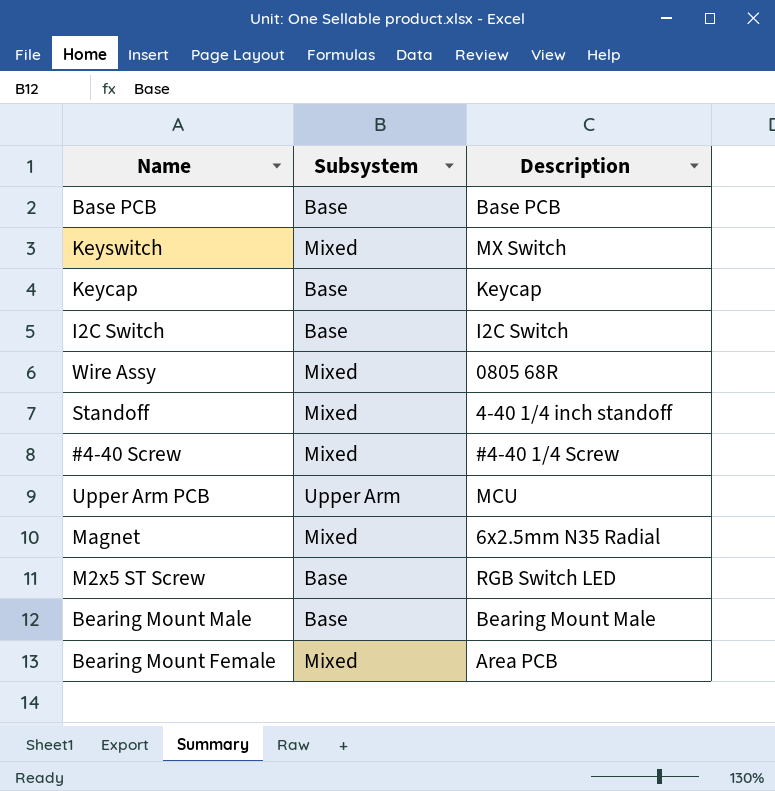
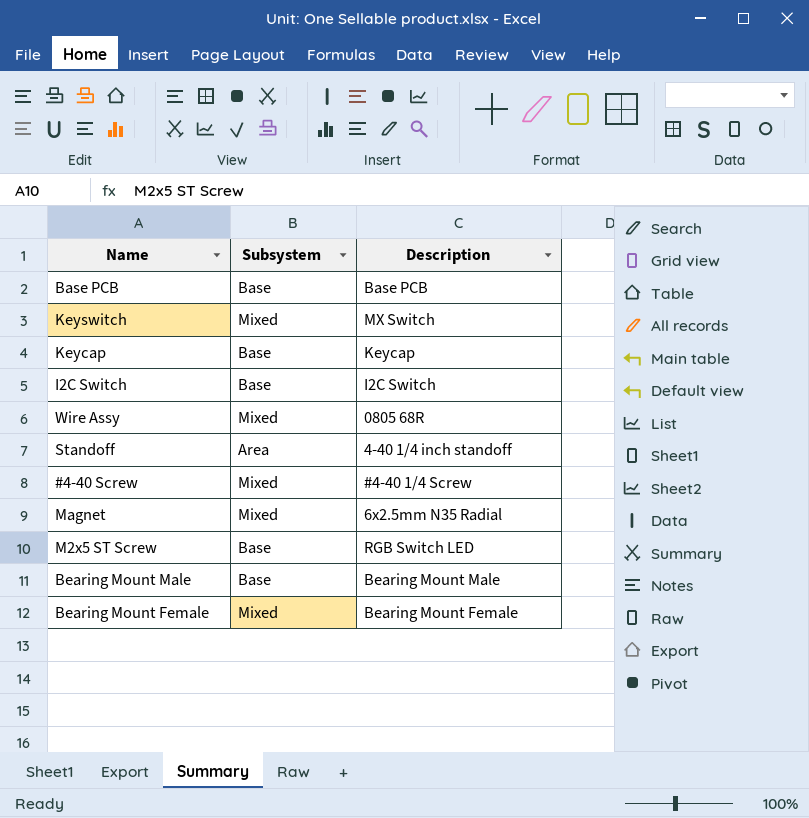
row Upper Arm PCB: Upper Arm | MCU -> none
Standoff | Subsystem: Mixed -> Area
Bearing Mount Female | Description: Area PCB -> Bearing Mount Female

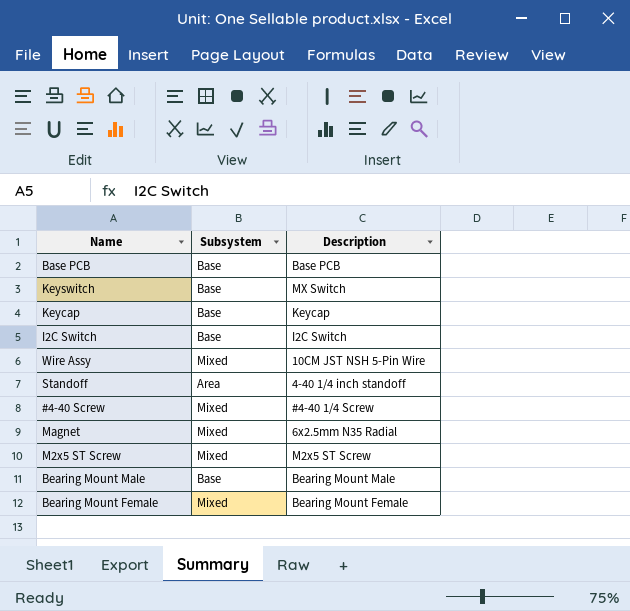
Keyswitch | Subsystem: Mixed -> Base
Wire Assy | Description: 0805 68R -> 10CM JST NSH 5-Pin Wire
M2x5 ST Screw | Subsystem: Base -> Mixed
M2x5 ST Screw | Description: RGB Switch LED -> M2x5 ST Screw

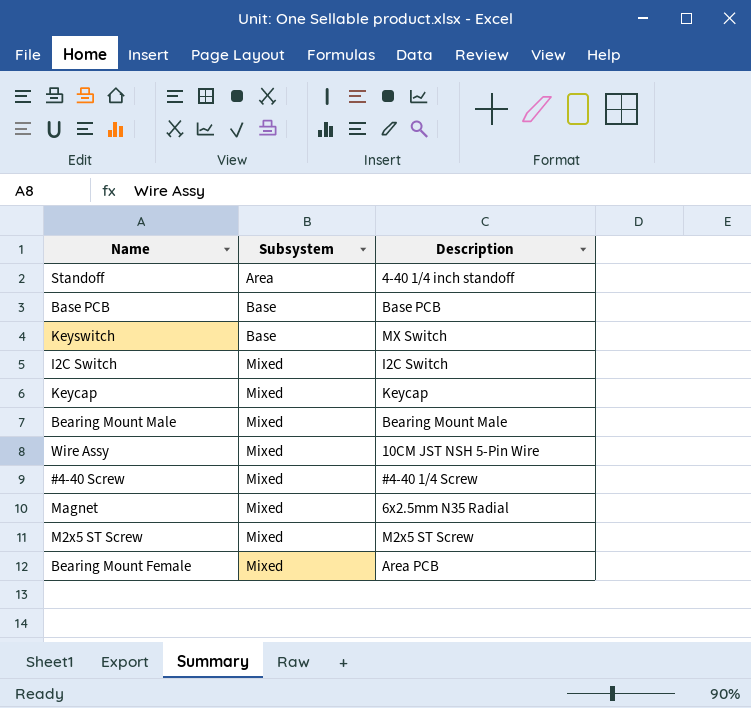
row order: none -> Subsystem ascending
I2C Switch | Subsystem: Base -> Mixed
Keycap | Subsystem: Base -> Mixed
Bearing Mount Male | Subsystem: Base -> Mixed
Bearing Mount Female | Description: Bearing Mount Female -> Area PCB

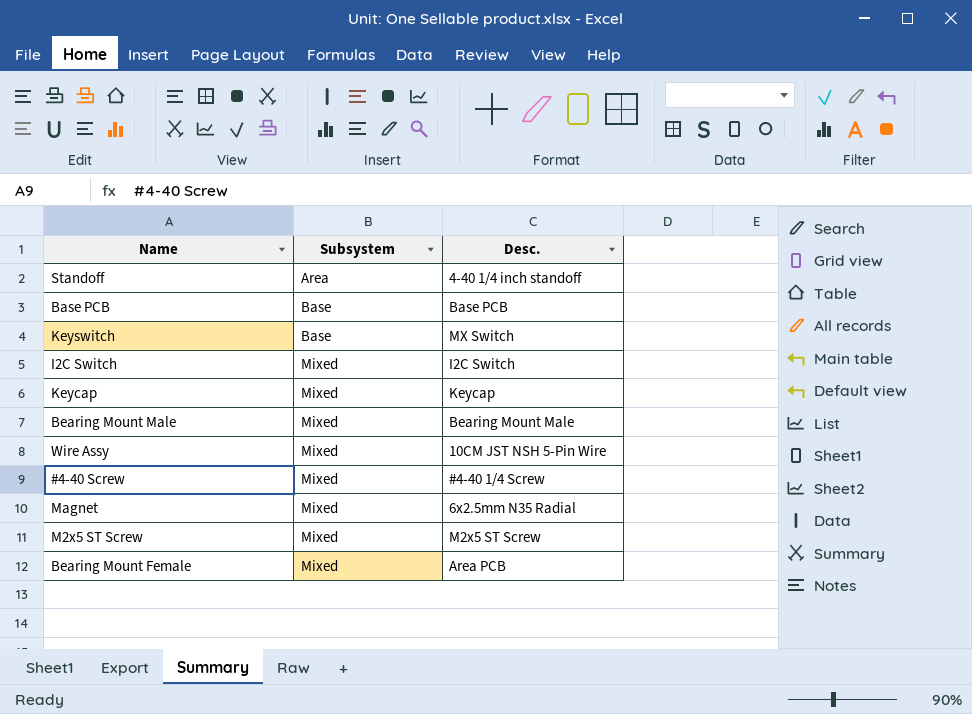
column name: Description -> Desc.

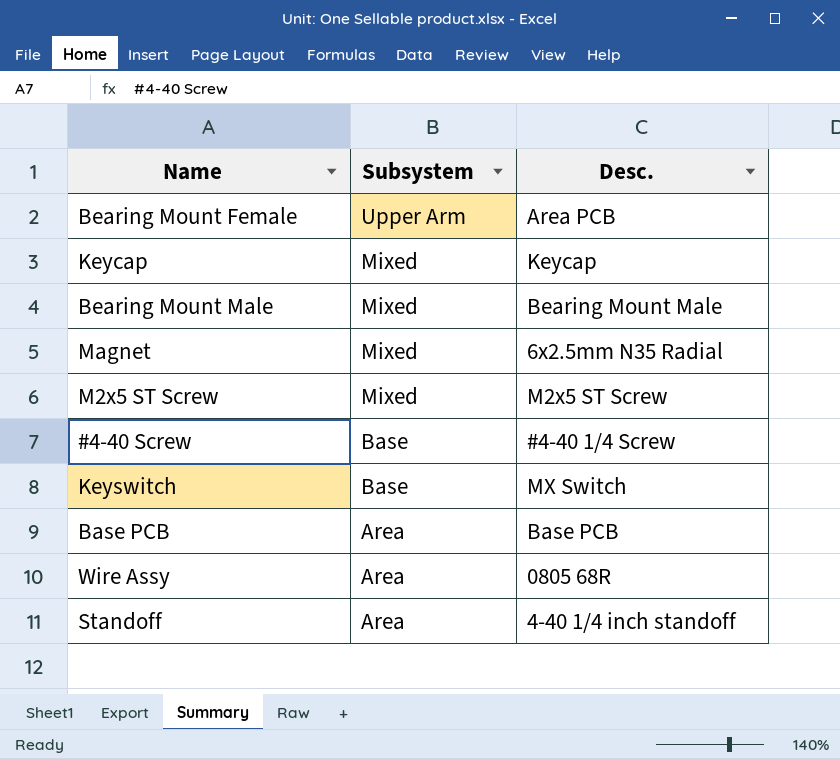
row order: Subsystem ascending -> Subsystem descending
row I2C Switch: Mixed | I2C Switch -> none
Bearing Mount Female | Subsystem: Mixed -> Upper Arm
#4-40 Screw | Subsystem: Mixed -> Base
Base PCB | Subsystem: Base -> Area
Wire Assy | Subsystem: Mixed -> Area
Wire Assy | Desc.: 10CM JST NSH 5-Pin Wire -> 0805 68R

